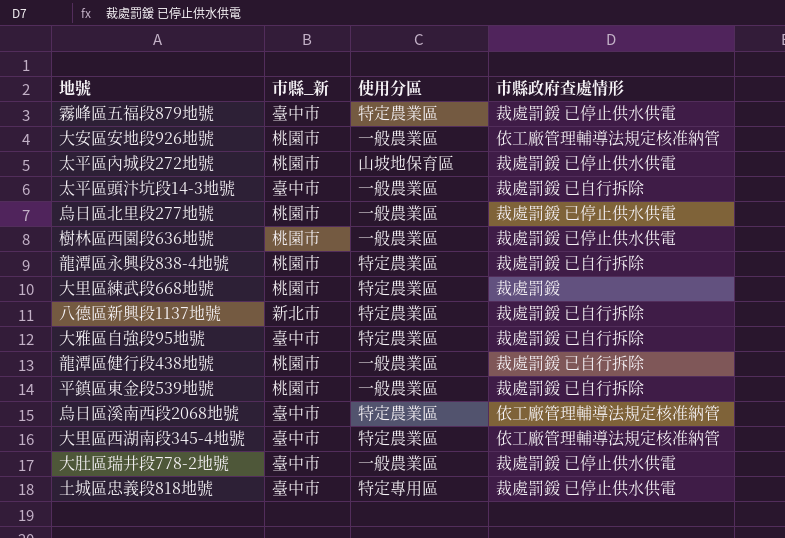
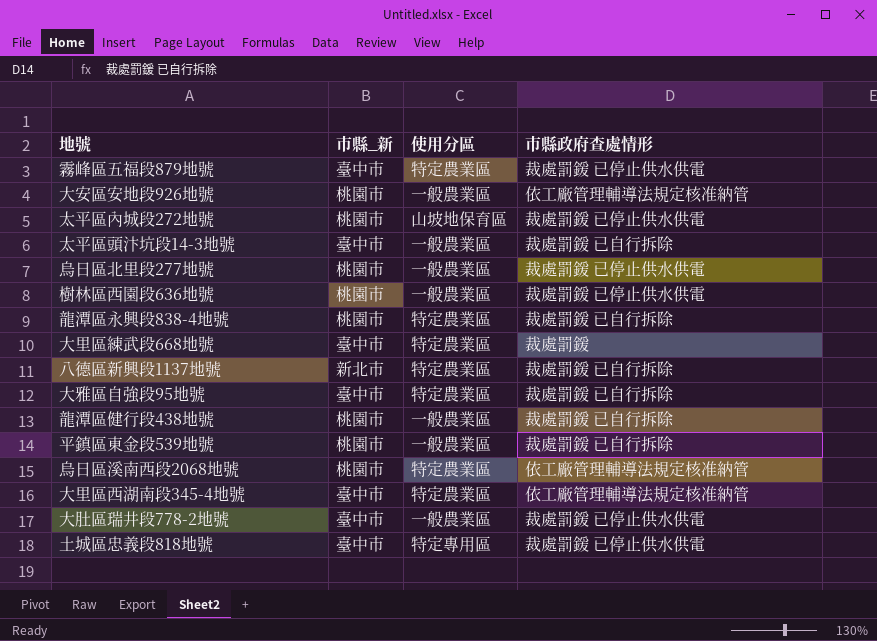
大里區練武段668地號 | 市縣_新: 桃園市 -> 臺中市
烏日區溪南西段2068地號 | 市縣_新: 臺中市 -> 桃園市

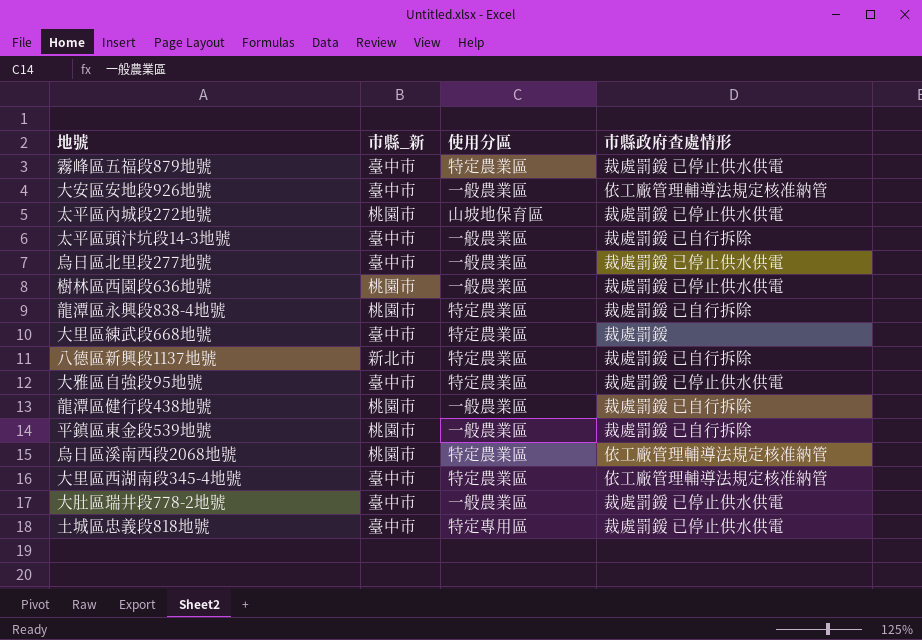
大安區安地段926地號 | 市縣_新: 桃園市 -> 臺中市
烏日區北里段277地號 | 市縣_新: 桃園市 -> 臺中市
大雅區自強段95地號 | 市縣政府查處情形: 裁處罰鍰 已自行拆除 -> 裁處罰鍰 已停止供水供電

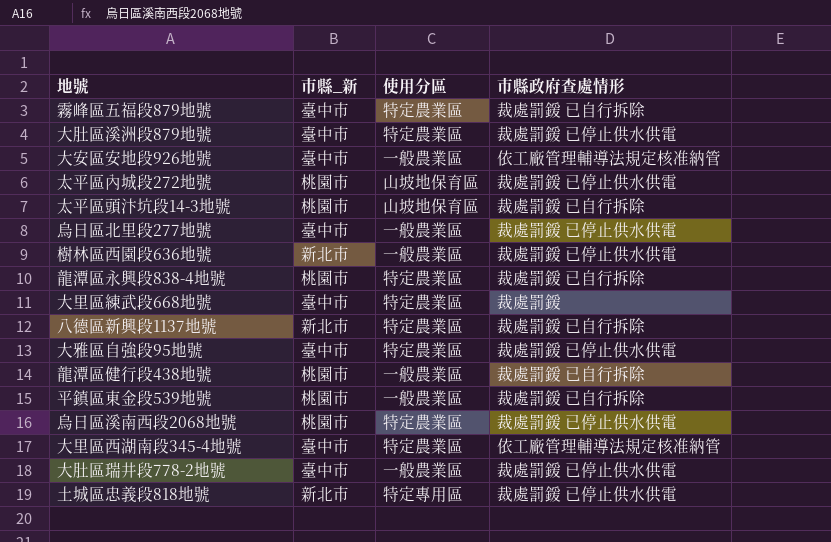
霧峰區五福段879地號 | 市縣政府查處情形: 裁處罰鍰 已停止供水供電 -> 裁處罰鍰 已自行拆除
row 大肚區溪洲段879地號: none -> 臺中市 | 特定農業區 | 裁處罰鍰 已停止供水供電
太平區頭汴坑段14-3地號 | 市縣_新: 臺中市 -> 桃園市
太平區頭汴坑段14-3地號 | 使用分區: 一般農業區 -> 山坡地保育區
樹林區西園段636地號 | 市縣_新: 桃園市 -> 新北市
烏日區溪南西段2068地號 | 市縣政府查處情形: 依工廠管理輔導法規定核准納管 -> 裁處罰鍰 已停止供水供電
土城區忠義段818地號 | 市縣_新: 臺中市 -> 新北市

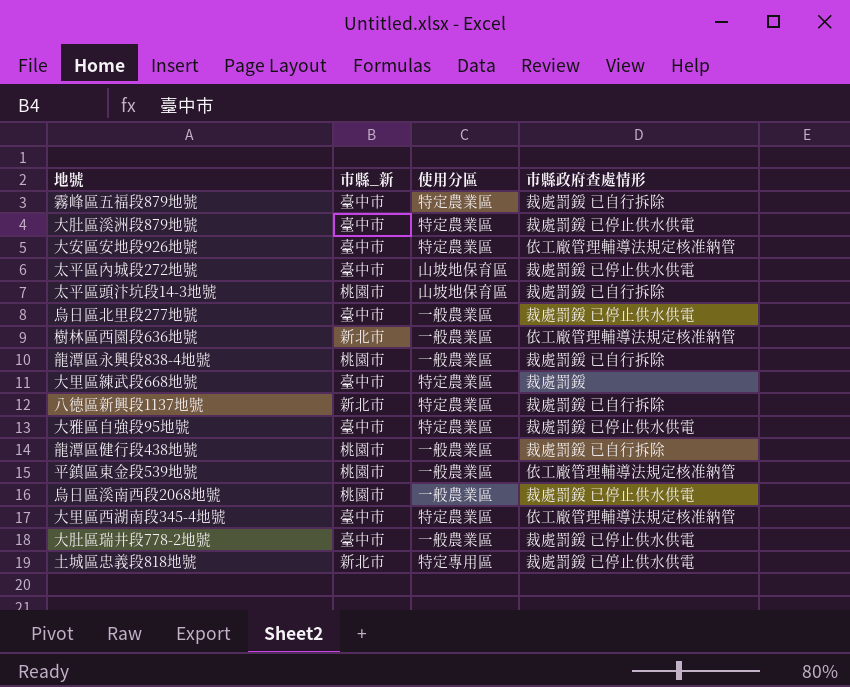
大安區安地段926地號 | 使用分區: 一般農業區 -> 特定農業區
太平區內城段272地號 | 市縣_新: 桃園市 -> 臺中市
樹林區西園段636地號 | 市縣政府查處情形: 裁處罰鍰 已停止供水供電 -> 依工廠管理輔導法規定核准納管
龍潭區永興段838-4地號 | 使用分區: 特定農業區 -> 一般農業區
平鎮區東金段539地號 | 市縣政府查處情形: 裁處罰鍰 已自行拆除 -> 依工廠管理輔導法規定核准納管
烏日區溪南西段2068地號 | 使用分區: 特定農業區 -> 一般農業區

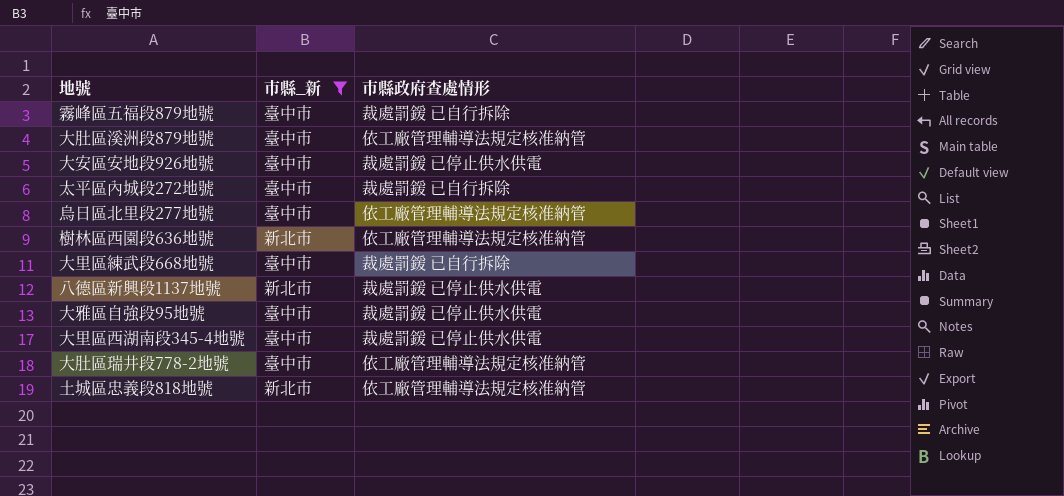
filter: none -> 市縣_新 != 桃園市
column 使用分區 | position: 3 -> none
大肚區溪洲段879地號 | 市縣政府查處情形: 裁處罰鍰 已停止供水供電 -> 依工廠管理輔導法規定核准納管
大安區安地段926地號 | 市縣政府查處情形: 依工廠管理輔導法規定核准納管 -> 裁處罰鍰 已停止供水供電
太平區內城段272地號 | 市縣政府查處情形: 裁處罰鍰 已停止供水供電 -> 裁處罰鍰 已自行拆除
烏日區北里段277地號 | 市縣政府查處情形: 裁處罰鍰 已停止供水供電 -> 依工廠管理輔導法規定核准納管
大里區練武段668地號 | 市縣政府查處情形: 裁處罰鍰 -> 裁處罰鍰 已自行拆除
八德區新興段1137地號 | 市縣政府查處情形: 裁處罰鍰 已自行拆除 -> 裁處罰鍰 已停止供水供電
大里區西湖南段345-4地號 | 市縣政府查處情形: 依工廠管理輔導法規定核准納管 -> 裁處罰鍰 已停止供水供電
大肚區瑞井段778-2地號 | 市縣政府查處情形: 裁處罰鍰 已停止供水供電 -> 依工廠管理輔導法規定核准納管
土城區忠義段818地號 | 市縣政府查處情形: 裁處罰鍰 已停止供水供電 -> 依工廠管理輔導法規定核准納管

